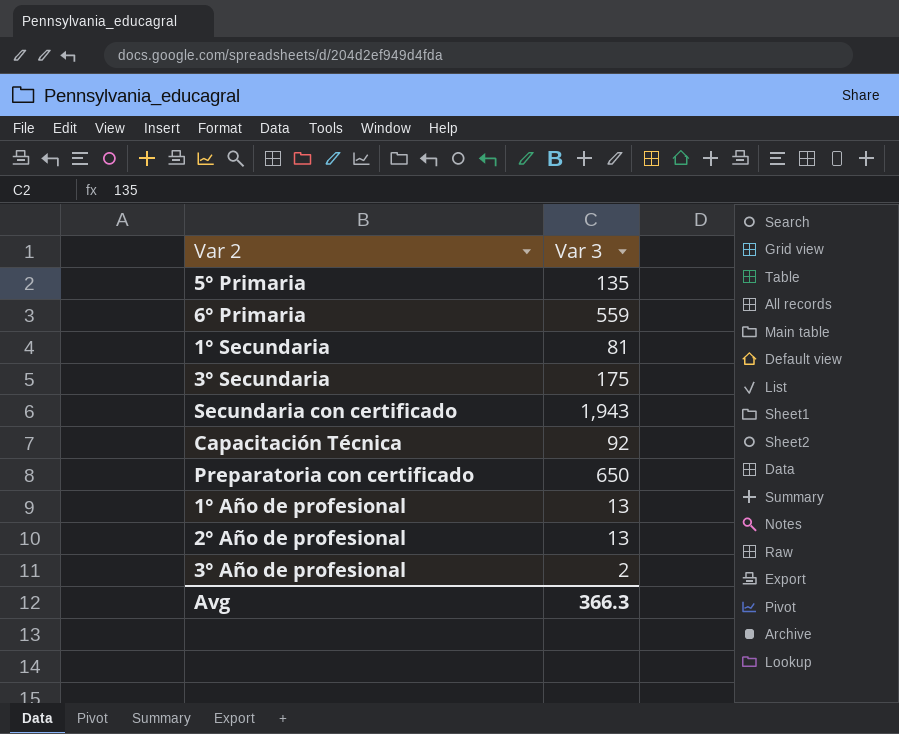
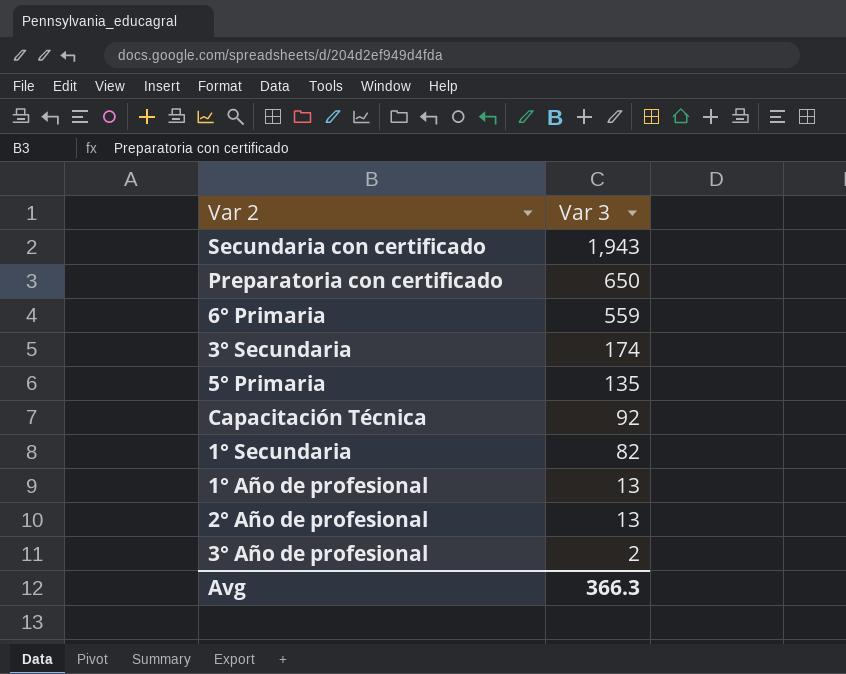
row order: none -> Var 3 descending
3° Secundaria | Var 3: 175 -> 174
1° Secundaria | Var 3: 81 -> 82

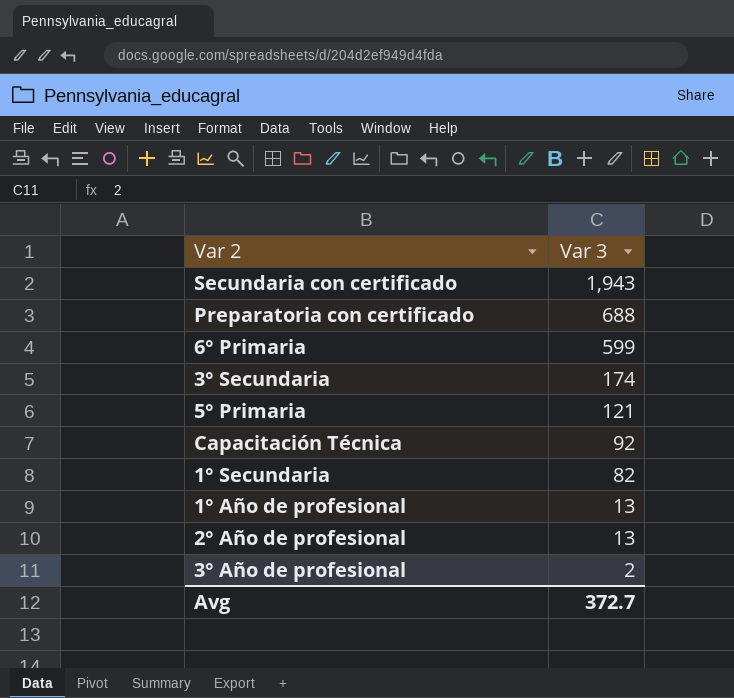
Preparatoria con certificado | Var 3: 650 -> 688
6° Primaria | Var 3: 559 -> 599
5° Primaria | Var 3: 135 -> 121
Avg | Var 3: 366.3 -> 372.7

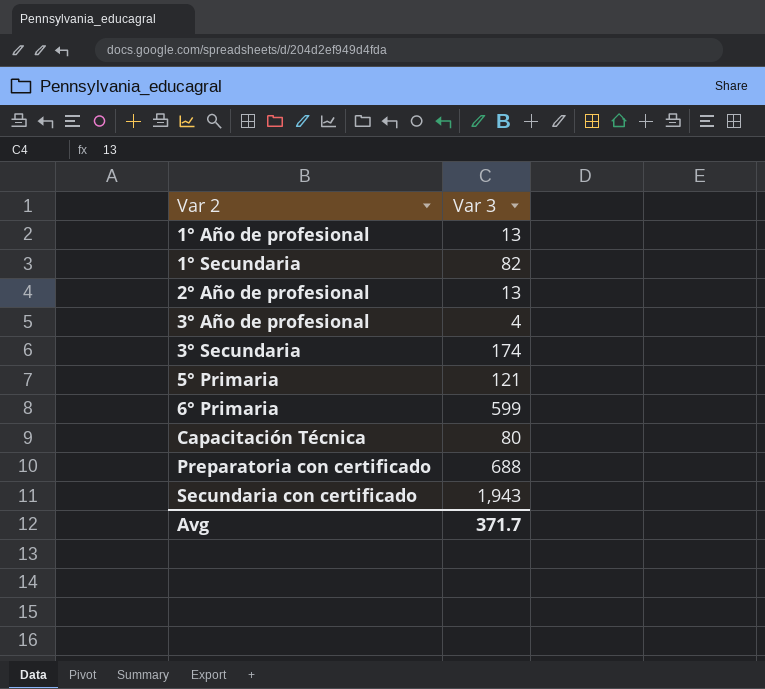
row order: Var 3 descending -> Var 2 ascending
3° Año de profesional | Var 3: 2 -> 4
Capacitación Técnica | Var 3: 92 -> 80
Avg | Var 3: 372.7 -> 371.7

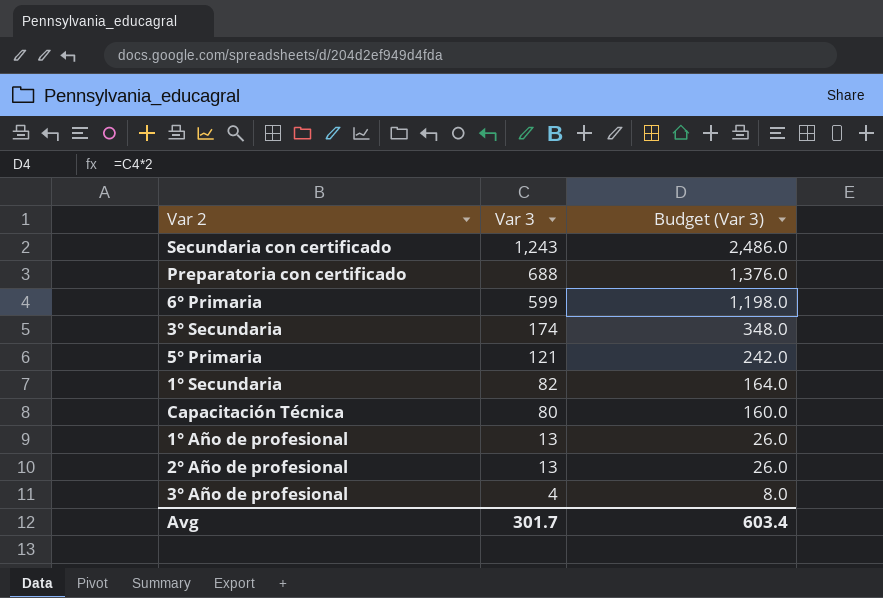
row order: Var 2 ascending -> Var 3 descending
column Budget (Var 3) | formula: none -> [Var 3] * 2
Secundaria con certificado | Var 3: 1,943 -> 1,243
Avg | Var 3: 371.7 -> 301.7

